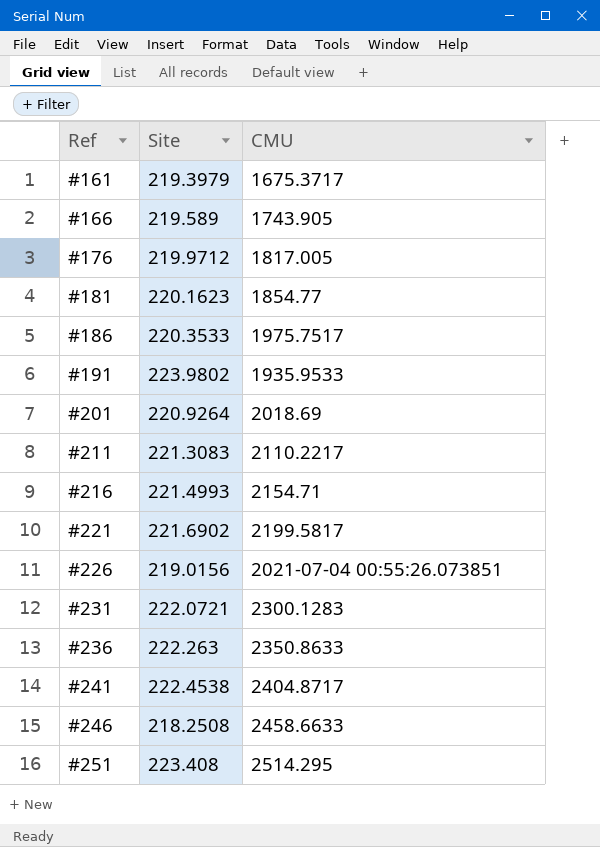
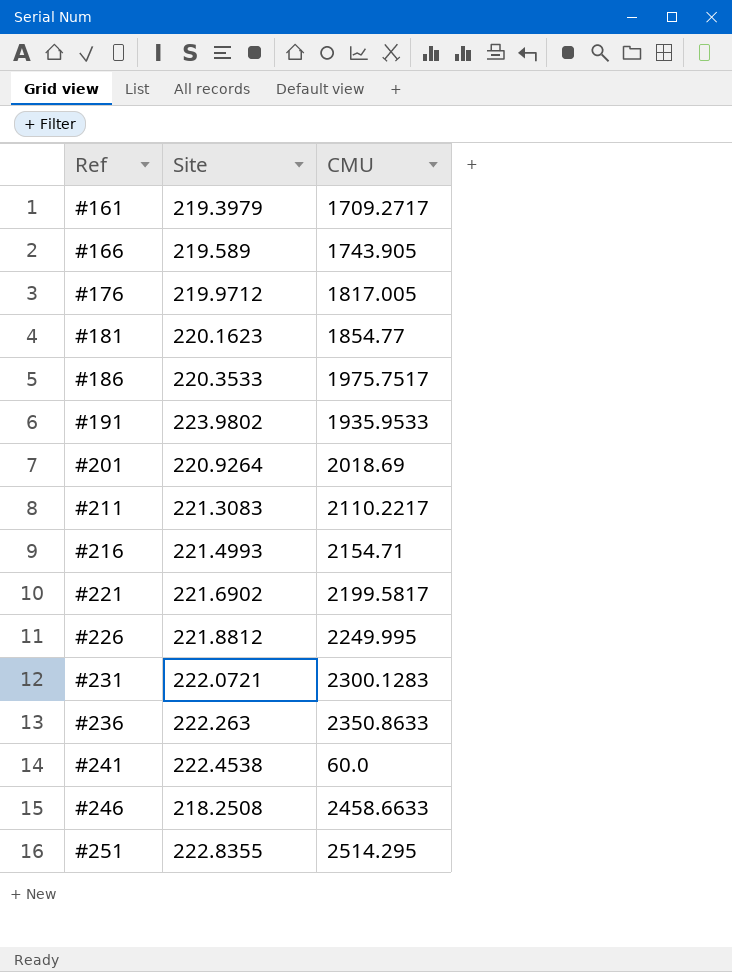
#161 | CMU: 1675.3717 -> 1709.2717
#226 | Site: 219.0156 -> 221.8812
#226 | CMU: 2021-07-04 00:55:26.073851 -> 2249.995
#241 | CMU: 2404.8717 -> 60.0
#251 | Site: 223.408 -> 222.8355

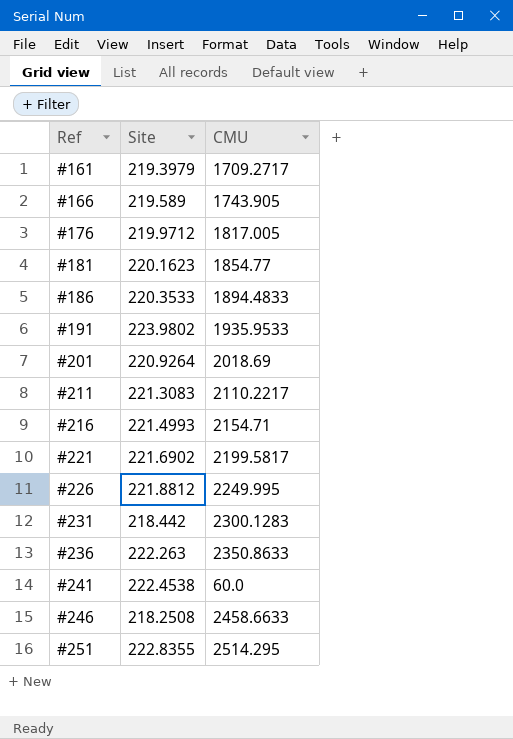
#186 | CMU: 1975.7517 -> 1894.4833
#231 | Site: 222.0721 -> 218.442

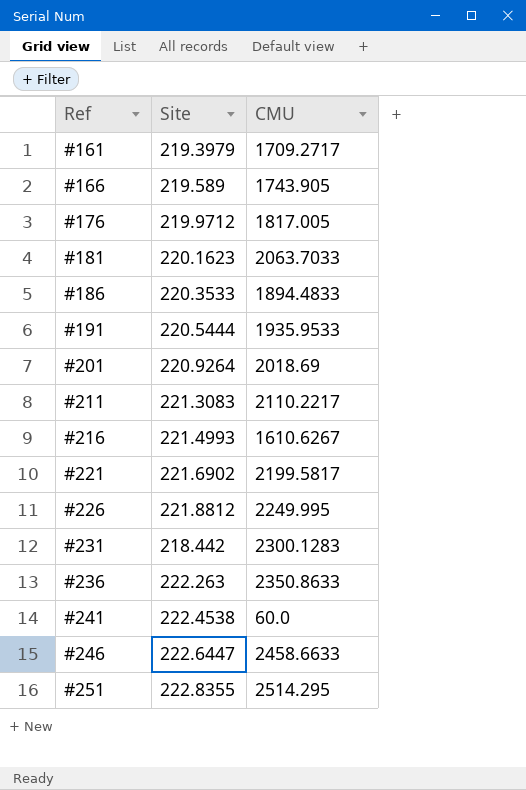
#181 | CMU: 1854.77 -> 2063.7033
#191 | Site: 223.9802 -> 220.5444
#216 | CMU: 2154.71 -> 1610.6267
#246 | Site: 218.2508 -> 222.6447

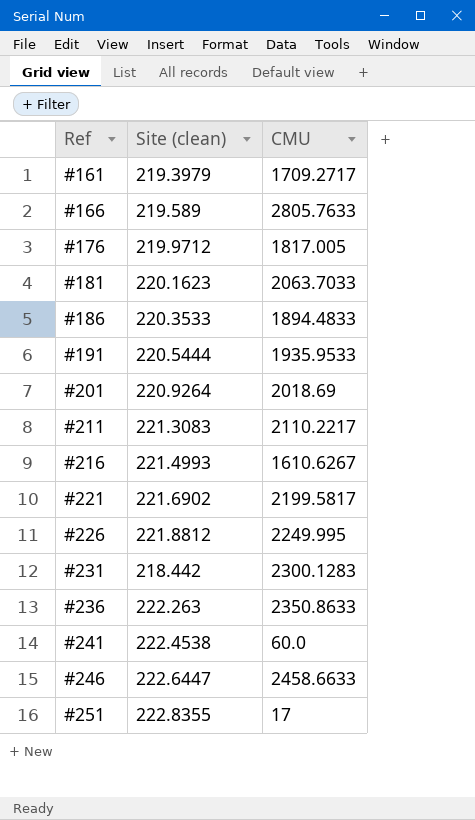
column name: Site -> Site (clean)
#166 | CMU: 1743.905 -> 2805.7633
#251 | CMU: 2514.295 -> 17

